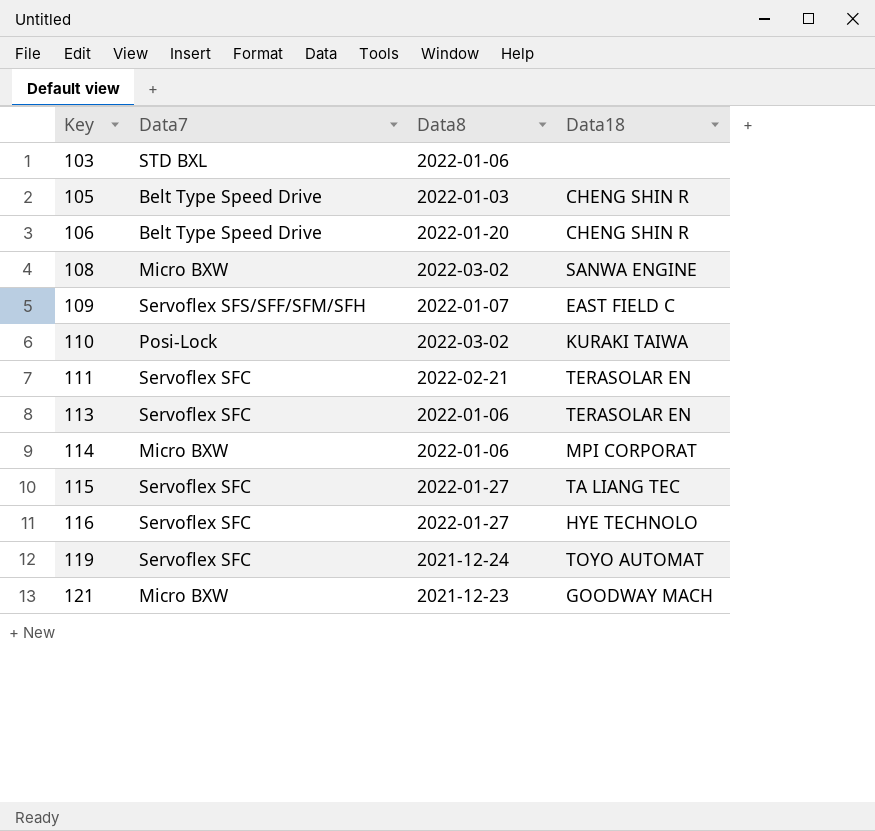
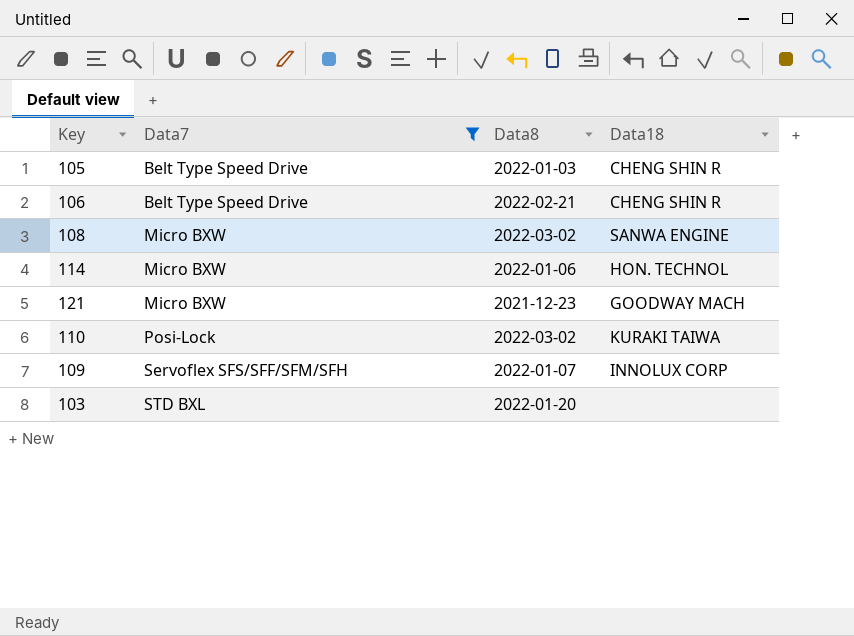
filter: none -> Data7 != Servoflex SFC
row order: Key ascending -> Data7 ascending
106 | Data8: 2022-01-20 -> 2022-02-21
114 | Data18: MPI CORPORAT -> HON. TECHNOL
109 | Data18: EAST FIELD C -> INNOLUX CORP
103 | Data8: 2022-01-06 -> 2022-01-20

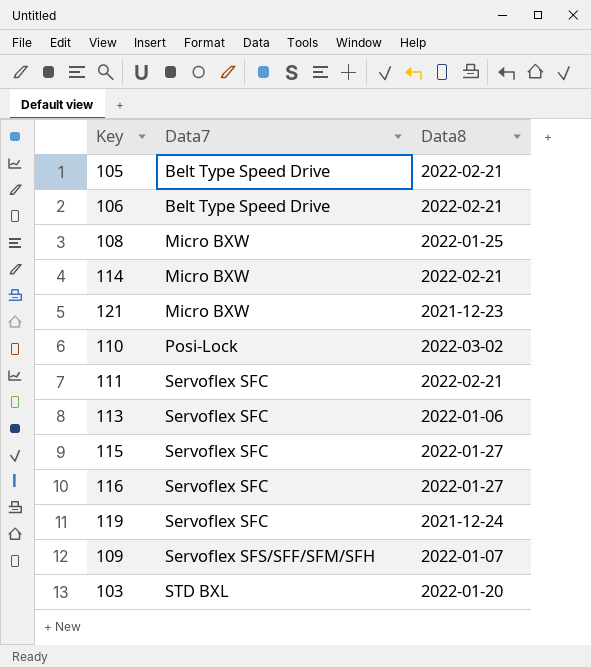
filter: Data7 != Servoflex SFC -> none
column Data18 | position: 4 -> none
105 | Data8: 2022-01-03 -> 2022-02-21
108 | Data8: 2022-03-02 -> 2022-01-25
114 | Data8: 2022-01-06 -> 2022-02-21

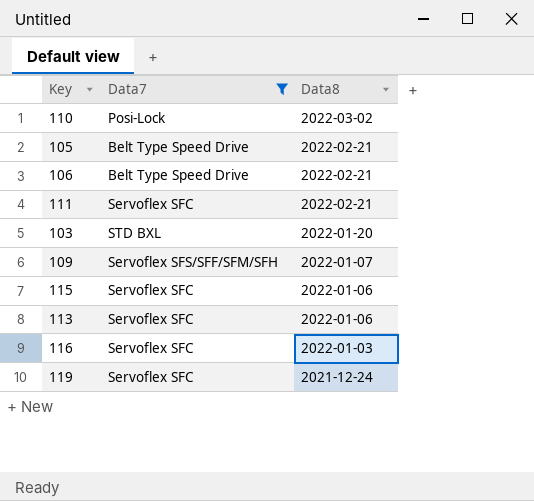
filter: none -> Data7 != Micro BXW
row order: Data7 ascending -> Data8 descending
115 | Data8: 2022-01-27 -> 2022-01-06
116 | Data8: 2022-01-27 -> 2022-01-03

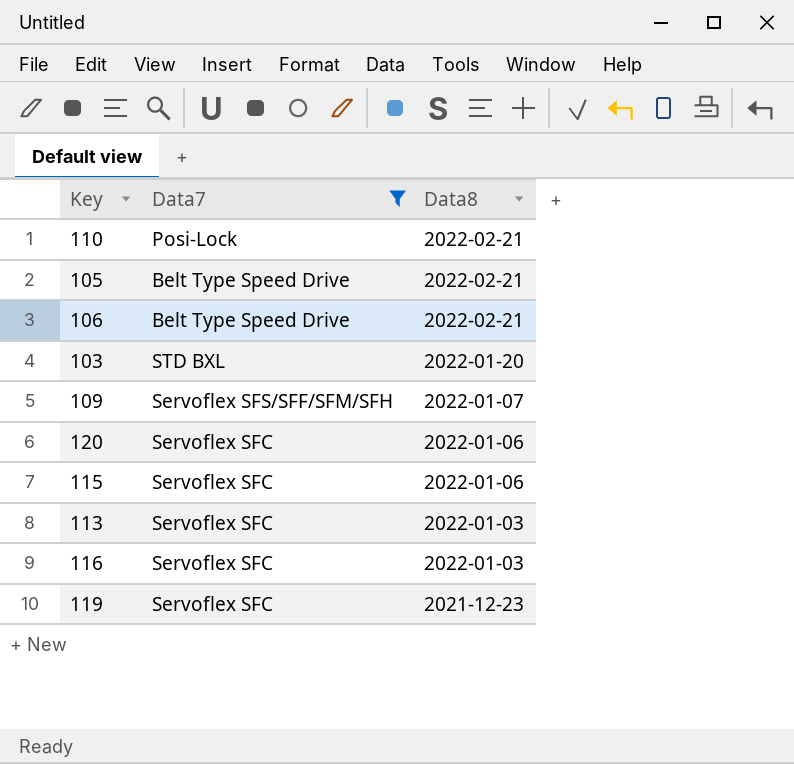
row 111: Servoflex SFC | 2022-02-21 -> none
110 | Data8: 2022-03-02 -> 2022-02-21
row 120: none -> Servoflex SFC | 2022-01-06
113 | Data8: 2022-01-06 -> 2022-01-03
119 | Data8: 2021-12-24 -> 2021-12-23

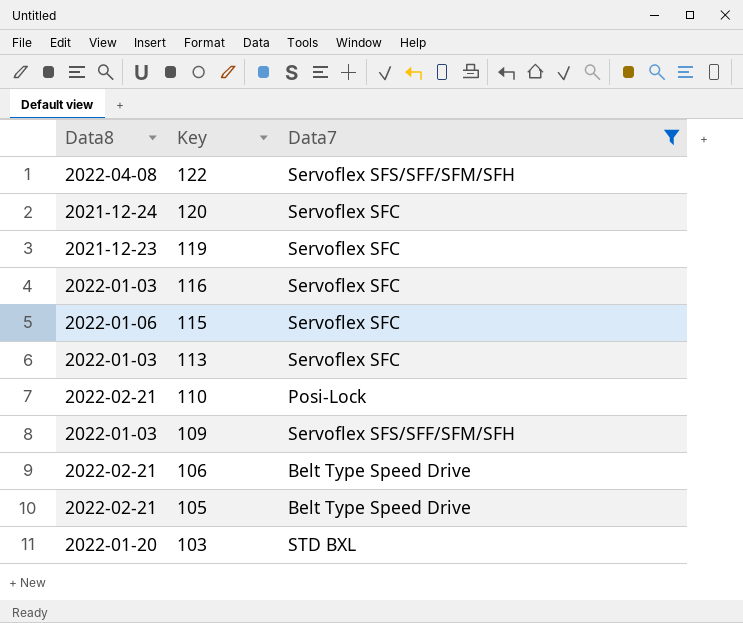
row order: Data8 descending -> Key descending
column Data8 | position: 3 -> 1
row 122: none -> 2022-04-08 | Servoflex SFS/SFF/SFM/SFH
120 | Data8: 2022-01-06 -> 2021-12-24
109 | Data8: 2022-01-07 -> 2022-01-03

